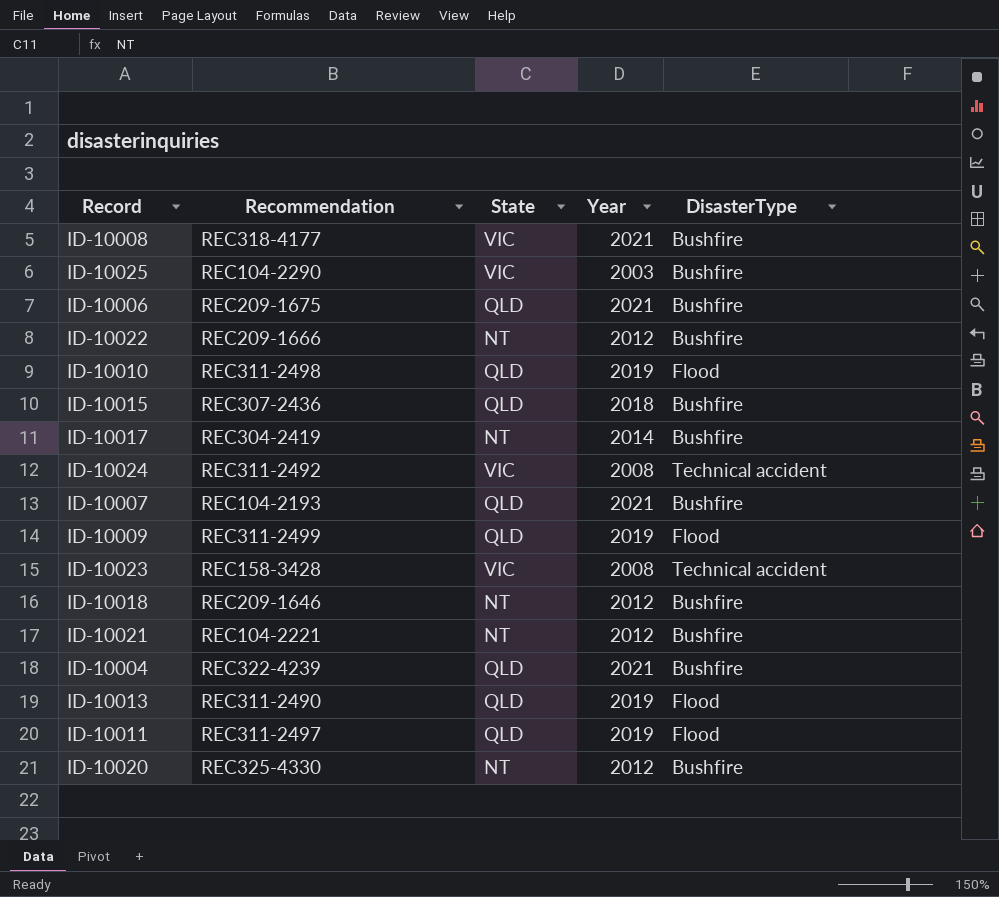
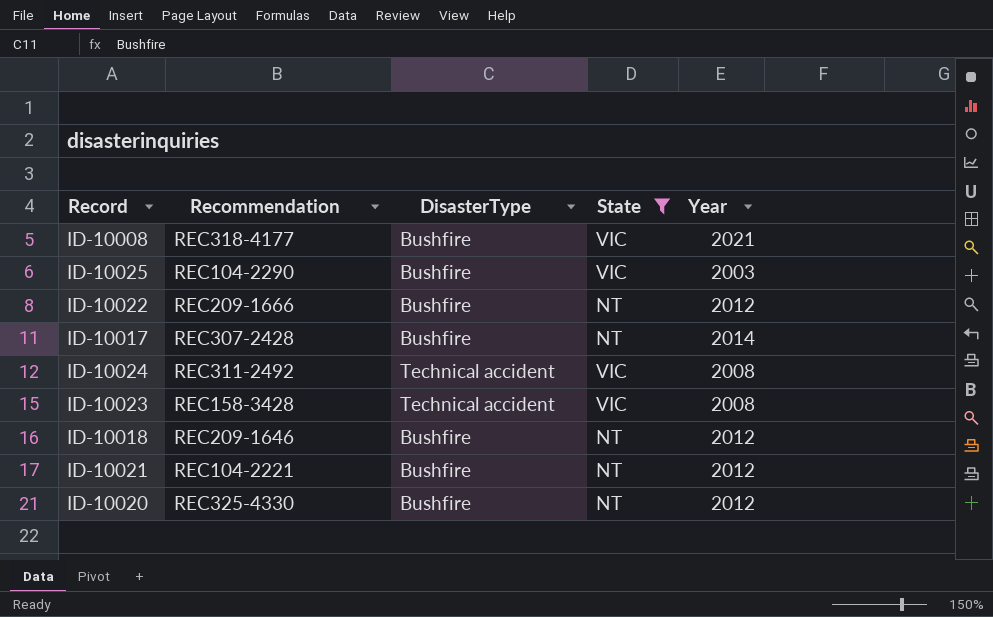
filter: none -> State != QLD
column DisasterType | position: 5 -> 3
ID-10017 | Recommendation: REC304-2419 -> REC307-2428

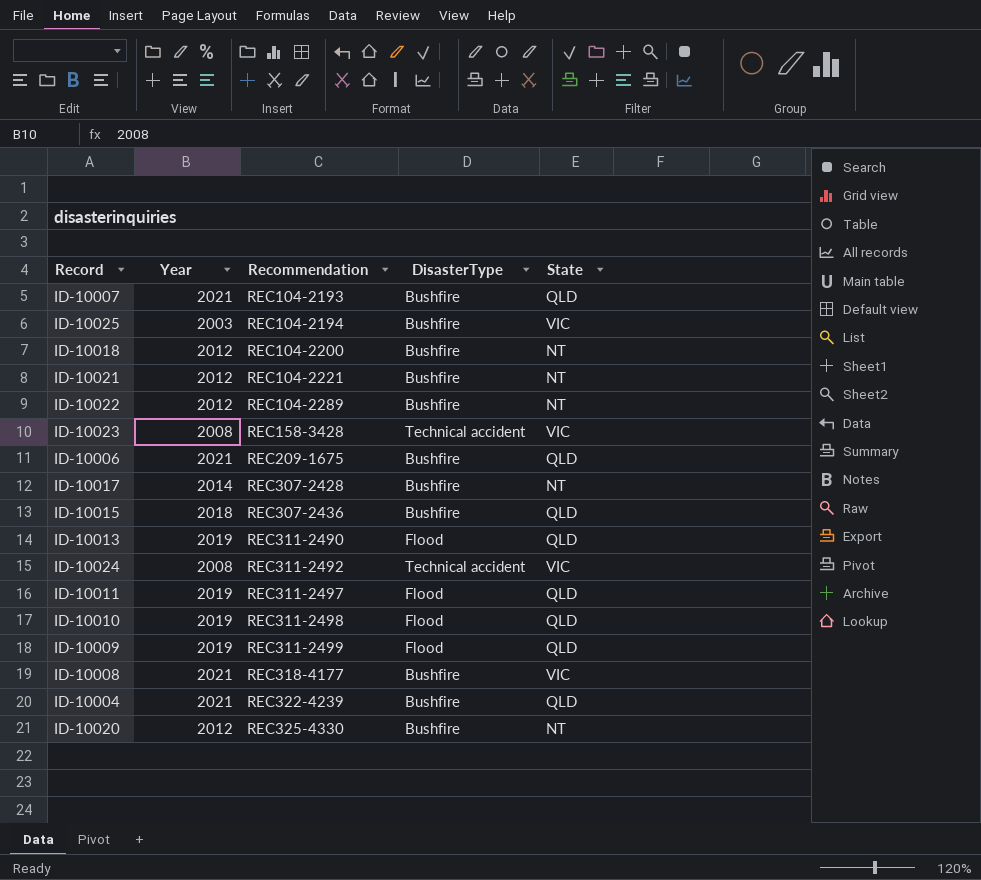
filter: State != QLD -> none
row order: none -> Recommendation ascending
column Year | position: 5 -> 2
ID-10025 | Recommendation: REC104-2290 -> REC104-2194
ID-10018 | Recommendation: REC209-1646 -> REC104-2200
ID-10022 | Recommendation: REC209-1666 -> REC104-2289

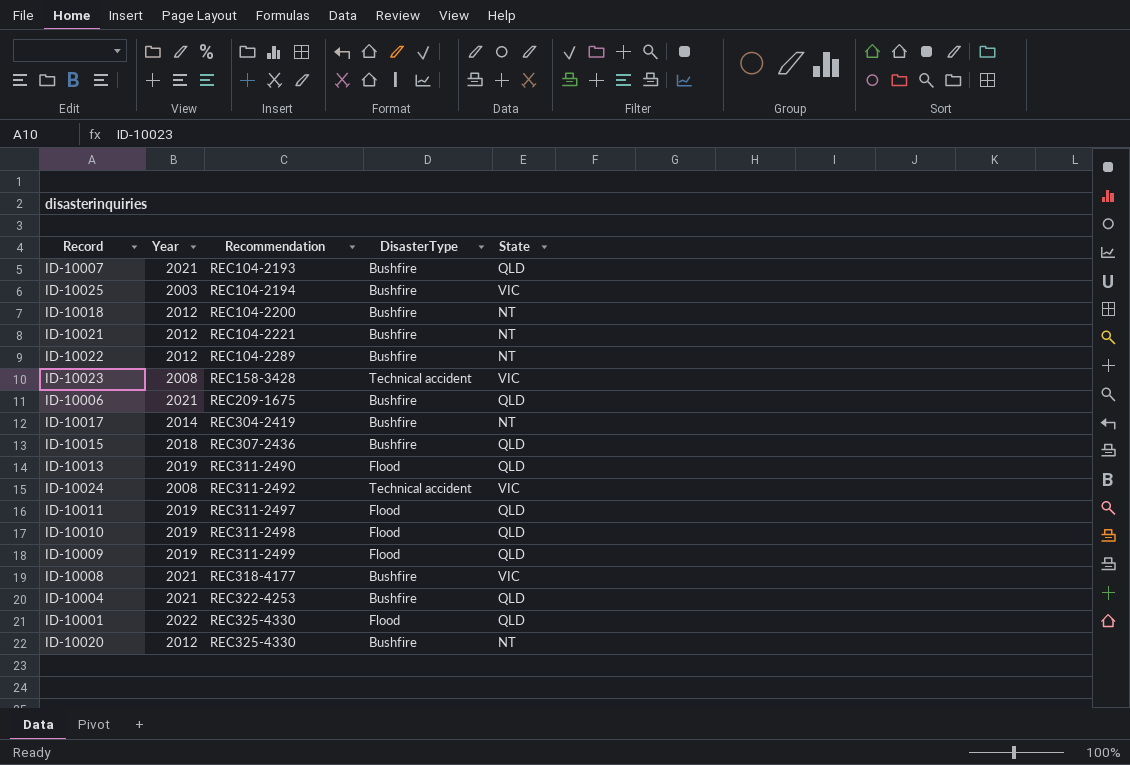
ID-10017 | Recommendation: REC307-2428 -> REC304-2419
ID-10004 | Recommendation: REC322-4239 -> REC322-4253
row ID-10001: none -> 2022 | REC325-4330 | Flood | QLD

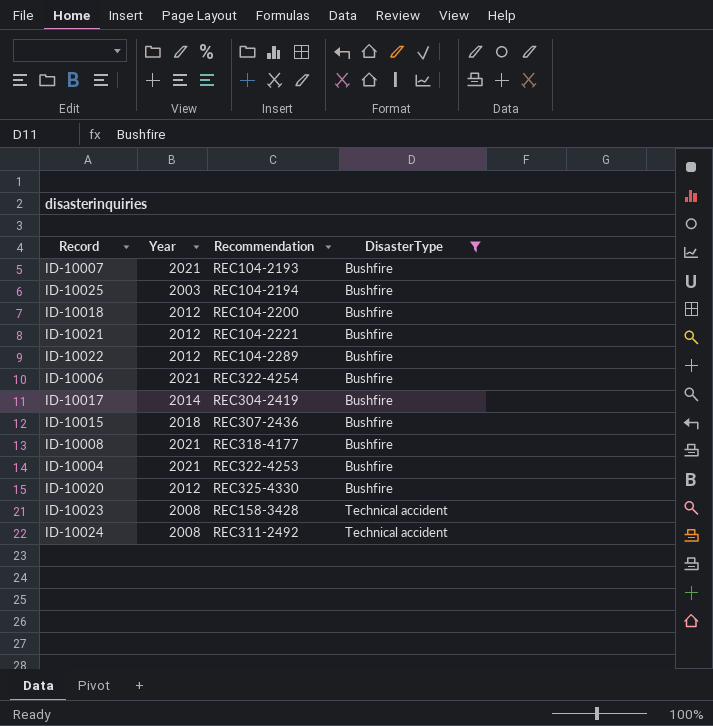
filter: none -> DisasterType != Flood
row order: Recommendation ascending -> DisasterType ascending
column State | position: 5 -> none
ID-10006 | Recommendation: REC209-1675 -> REC322-4254

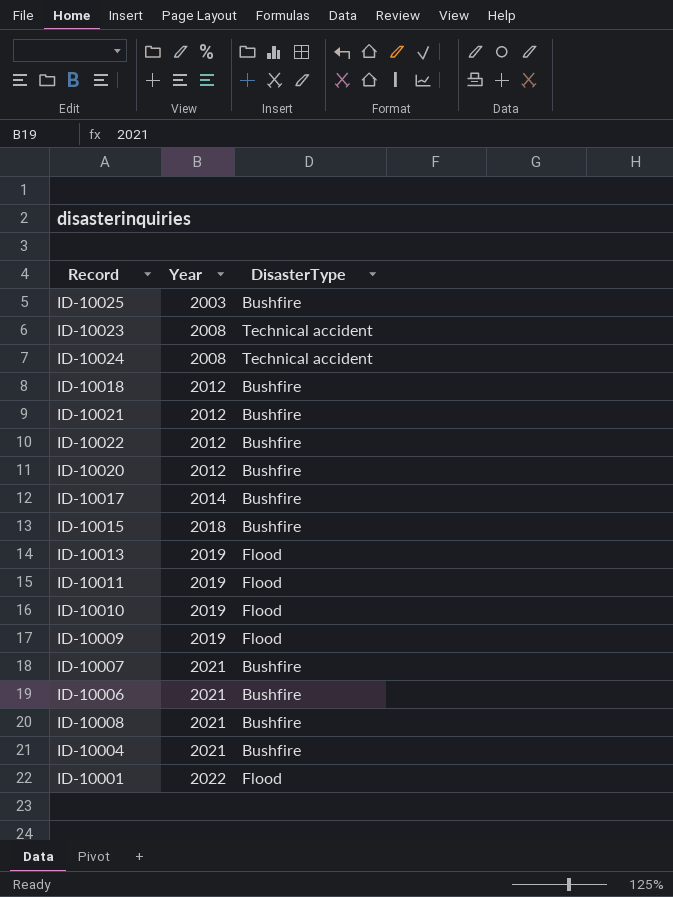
filter: DisasterType != Flood -> none
row order: DisasterType ascending -> Year ascending
column Recommendation | position: 3 -> none

